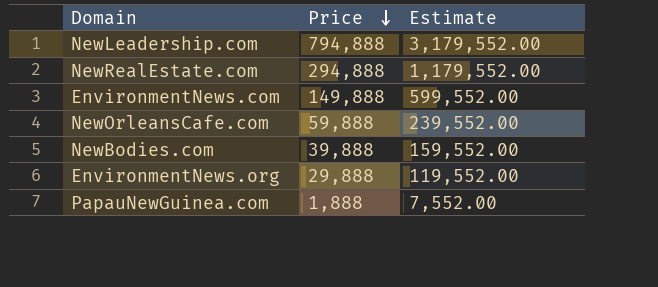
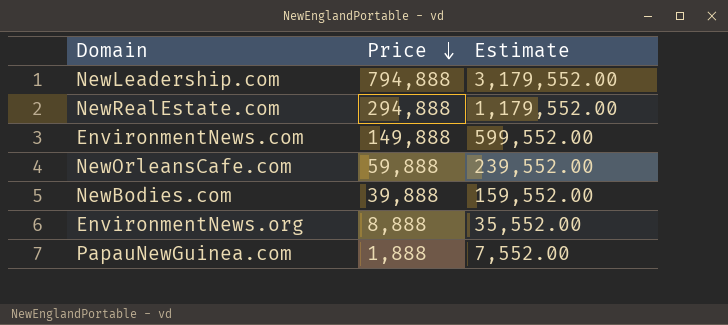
EnvironmentNews.org | Price: 29,888 -> 8,888
EnvironmentNews.org | Estimate: 119,552.00 -> 35,552.00

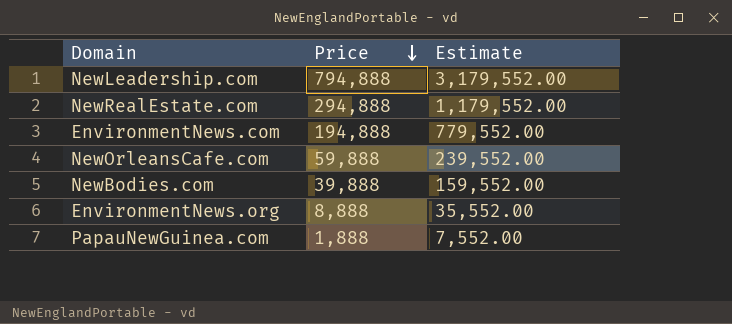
EnvironmentNews.com | Price: 149,888 -> 194,888
EnvironmentNews.com | Estimate: 599,552.00 -> 779,552.00

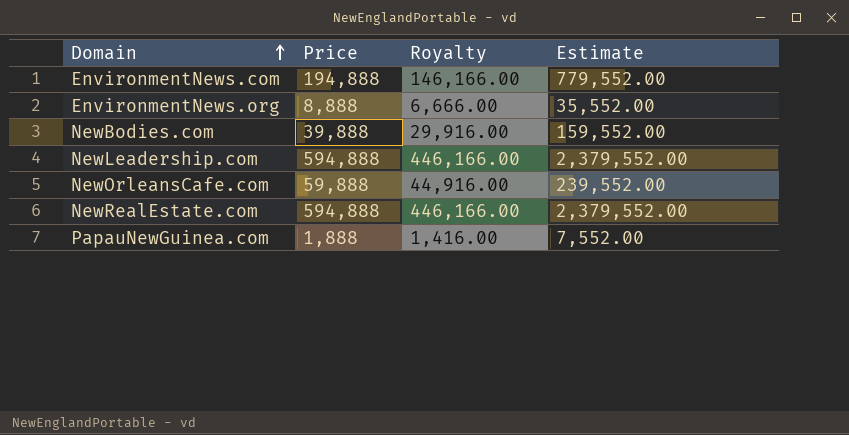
row order: Price descending -> Domain ascending
column Royalty | formula: none -> [Price] * 0.75
NewLeadership.com | Price: 794,888 -> 594,888
NewLeadership.com | Estimate: 3,179,552.00 -> 2,379,552.00
NewRealEstate.com | Price: 294,888 -> 594,888
NewRealEstate.com | Estimate: 1,179,552.00 -> 2,379,552.00

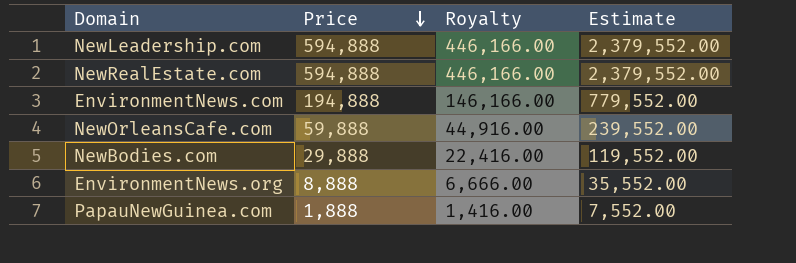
row order: Domain ascending -> Price descending
NewBodies.com | Price: 39,888 -> 29,888
NewBodies.com | Royalty: 29,916.00 -> 22,416.00
NewBodies.com | Estimate: 159,552.00 -> 119,552.00

